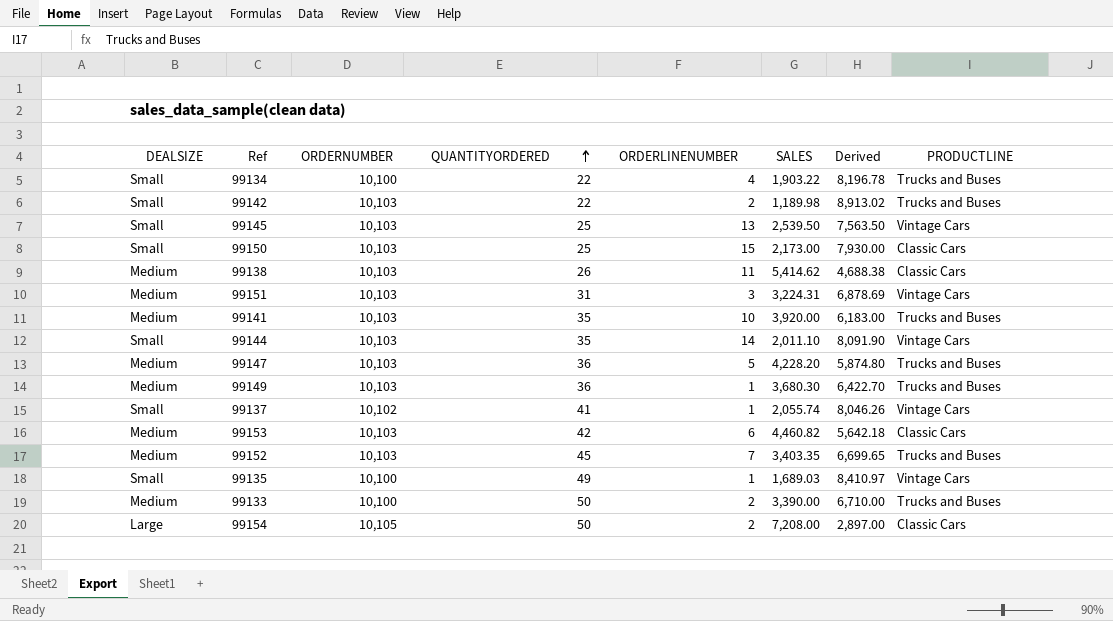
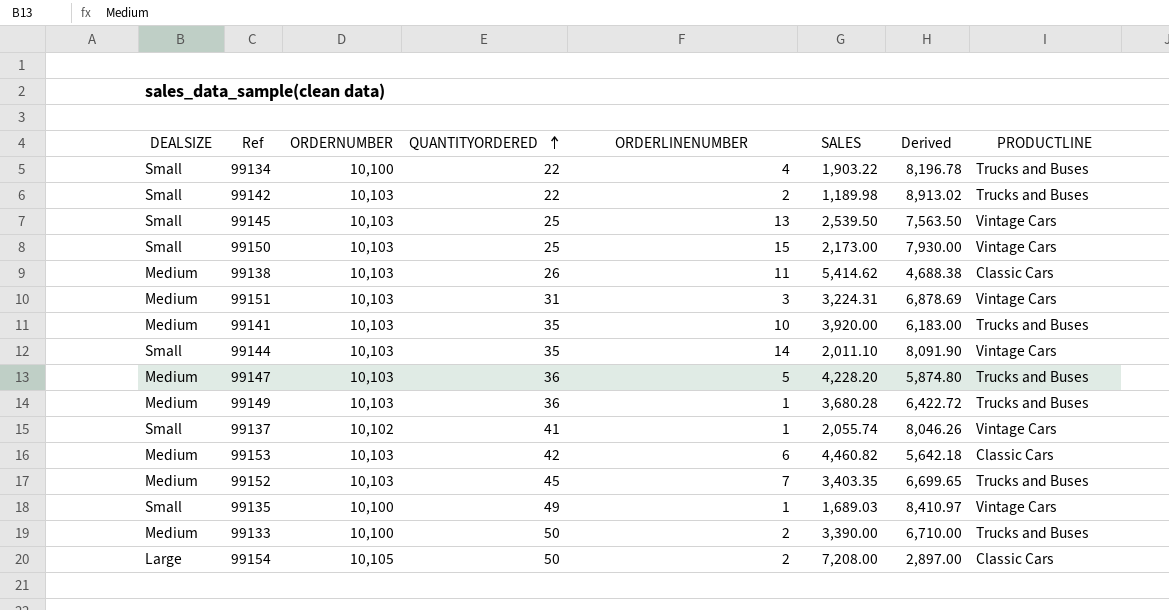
99150 | PRODUCTLINE: Classic Cars -> Vintage Cars
99149 | SALES: 3,680.30 -> 3,680.28
99149 | Derived: 6,422.70 -> 6,422.72

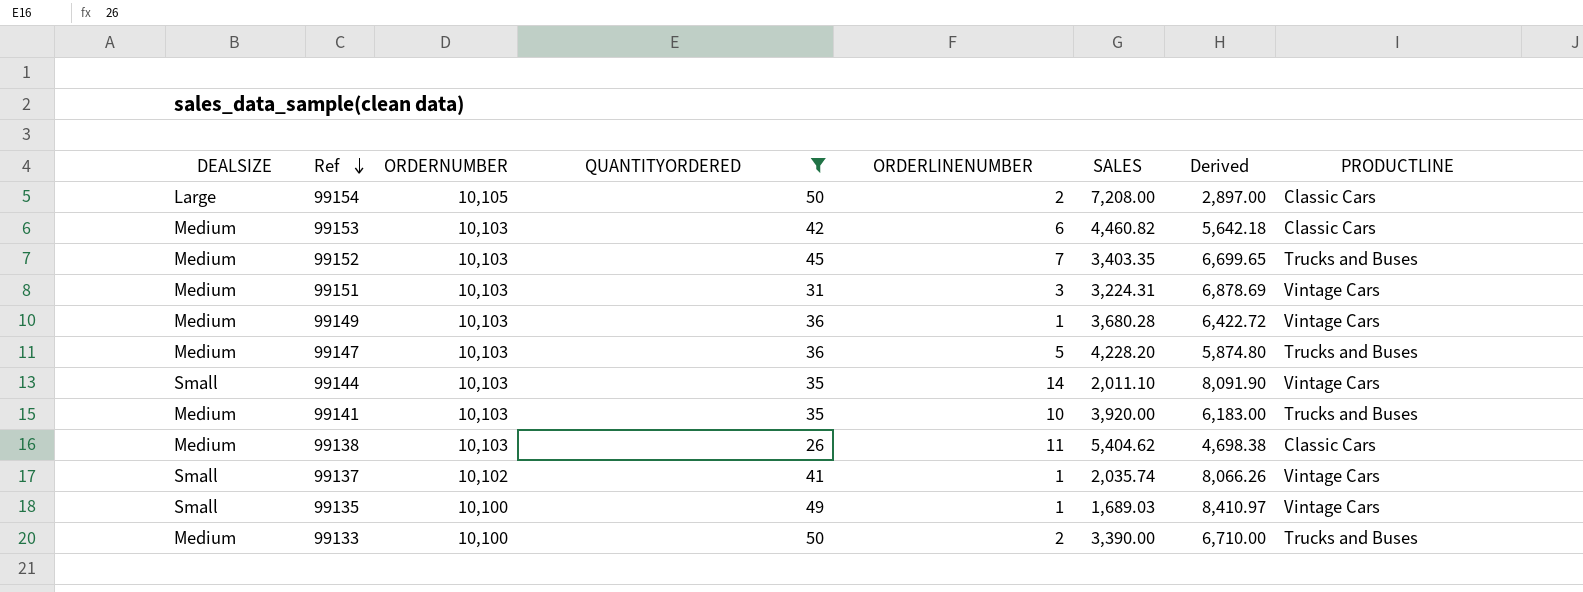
filter: none -> QUANTITYORDERED >= 26
row order: QUANTITYORDERED ascending -> Ref descending
99149 | PRODUCTLINE: Trucks and Buses -> Vintage Cars
99138 | SALES: 5,414.62 -> 5,404.62
99138 | Derived: 4,688.38 -> 4,698.38
99137 | SALES: 2,055.74 -> 2,035.74
99137 | Derived: 8,046.26 -> 8,066.26

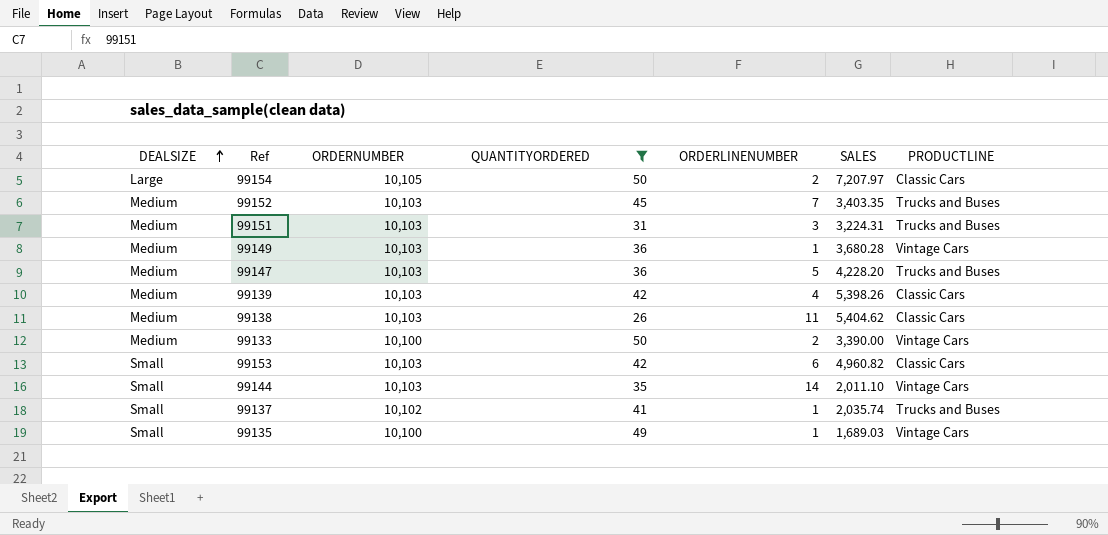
row order: Ref descending -> DEALSIZE ascending
column Derived | formula: [ORDERNUMBER] - [SALES] -> none
row 99141: Medium | 10,103 | 35 | 10 | 3,920.00 | 6,183.00 | Trucks and Buses -> none
99154 | SALES: 7,208.00 -> 7,207.97
99151 | PRODUCTLINE: Vintage Cars -> Trucks and Buses
row 99139: none -> Medium | 10,103 | 42 | 4 | 5,398.26 | Classic Cars
99133 | PRODUCTLINE: Trucks and Buses -> Vintage Cars
99153 | DEALSIZE: Medium -> Small
99153 | SALES: 4,460.82 -> 4,960.82
99137 | PRODUCTLINE: Vintage Cars -> Trucks and Buses

